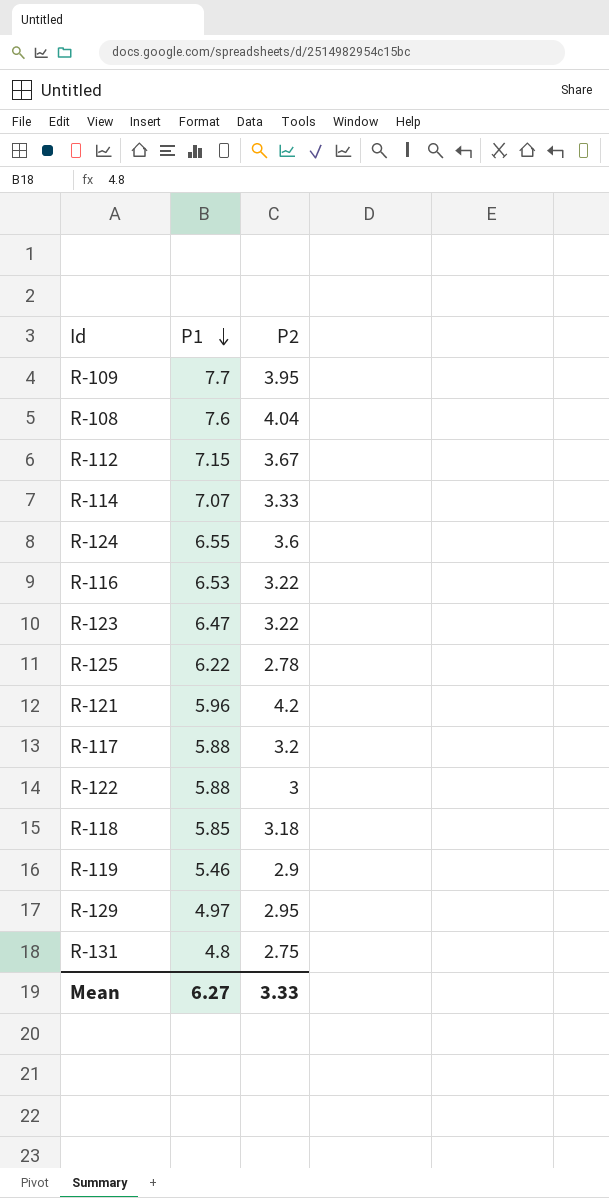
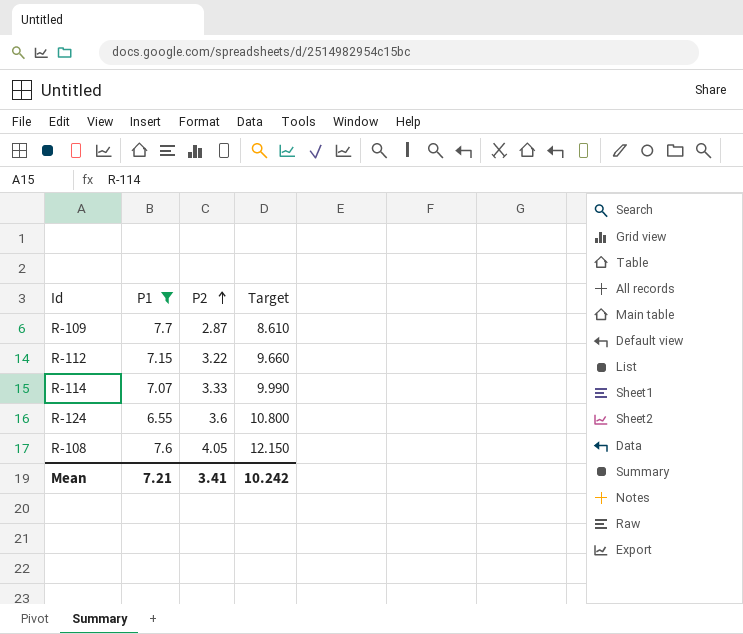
filter: none -> P1 >= 6.55
row order: P1 descending -> P2 ascending
column Target | formula: none -> [P2] * 3
R-109 | P2: 3.95 -> 2.87
R-112 | P2: 3.67 -> 3.22
R-108 | P2: 4.04 -> 4.05
Mean | P1: 6.27 -> 7.21
Mean | P2: 3.33 -> 3.41

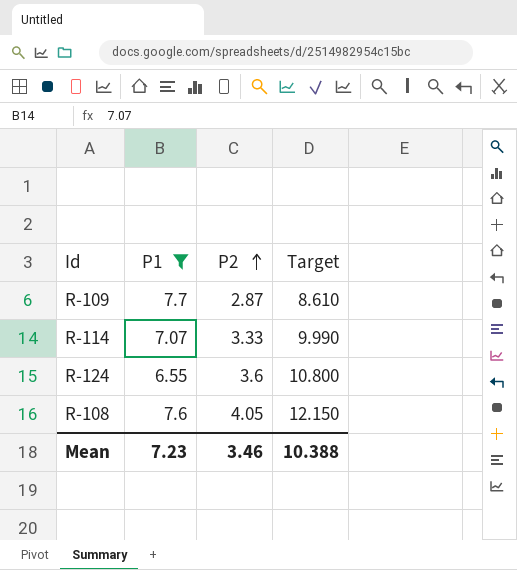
row R-112: 7.15 | 3.22 | 9.660 -> none
Mean | P1: 7.21 -> 7.23
Mean | P2: 3.41 -> 3.46
Mean | Target: 10.242 -> 10.388

